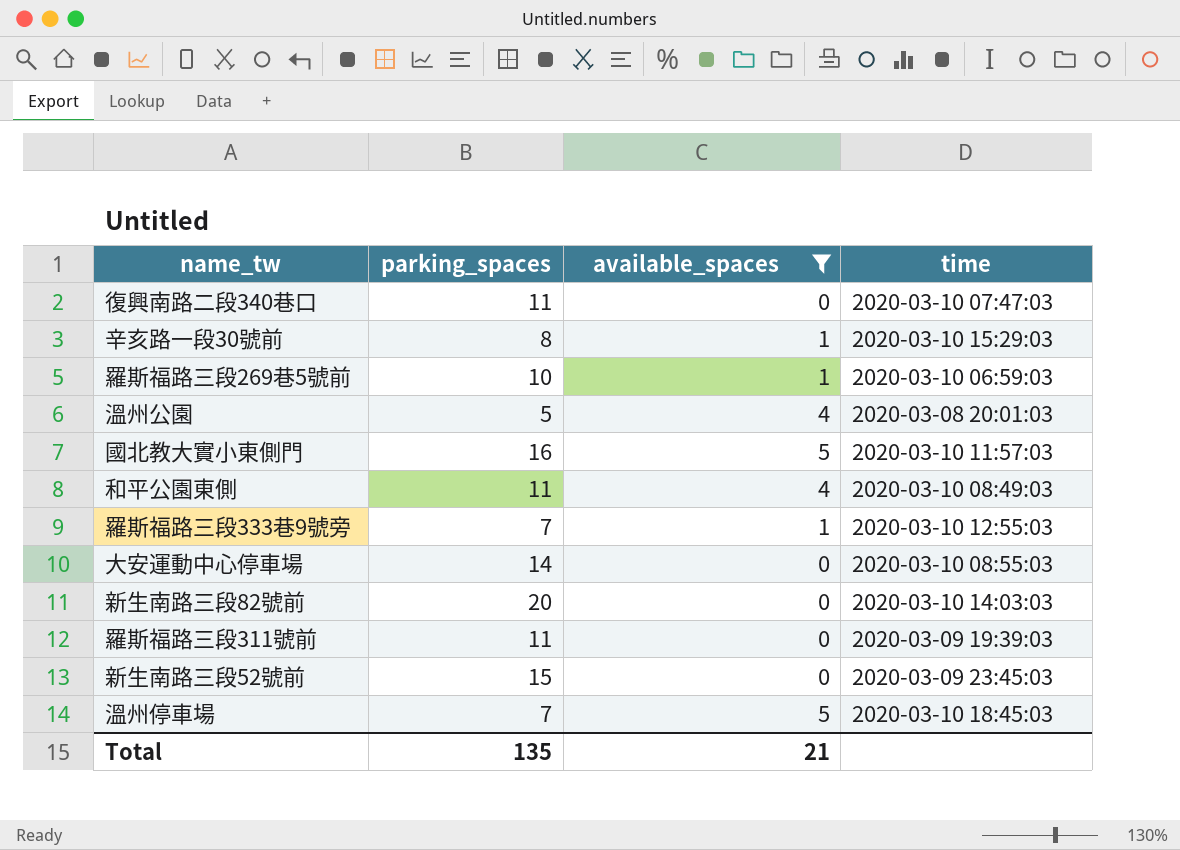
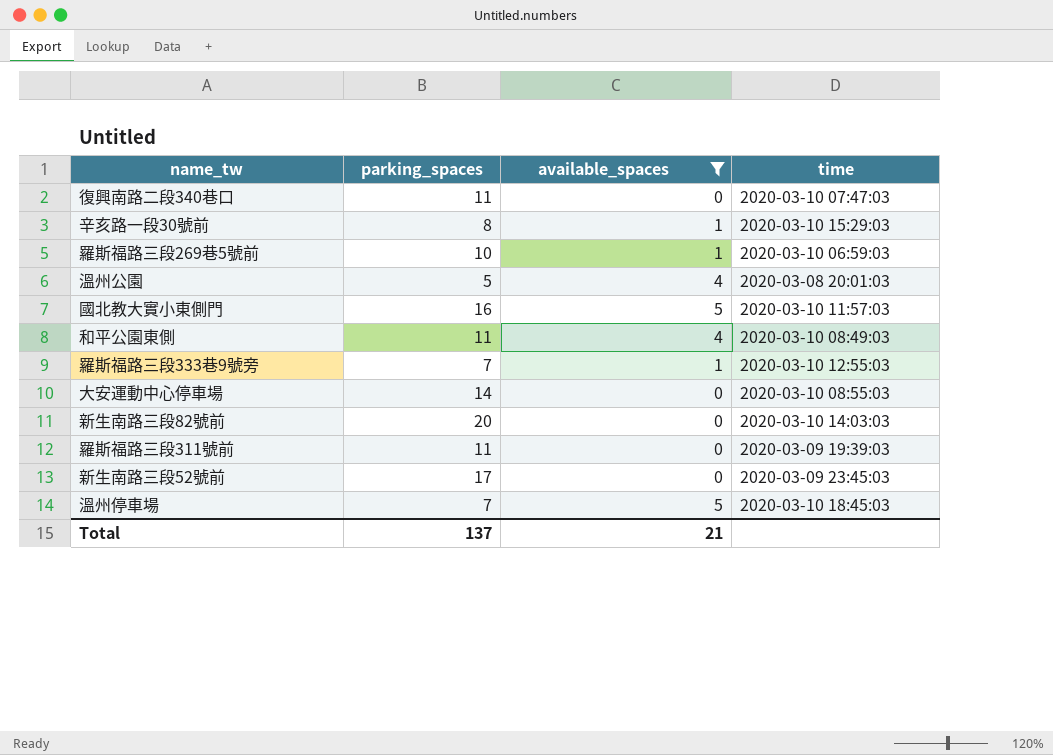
新生南路三段52號前 | parking_spaces: 15 -> 17
Total | parking_spaces: 135 -> 137

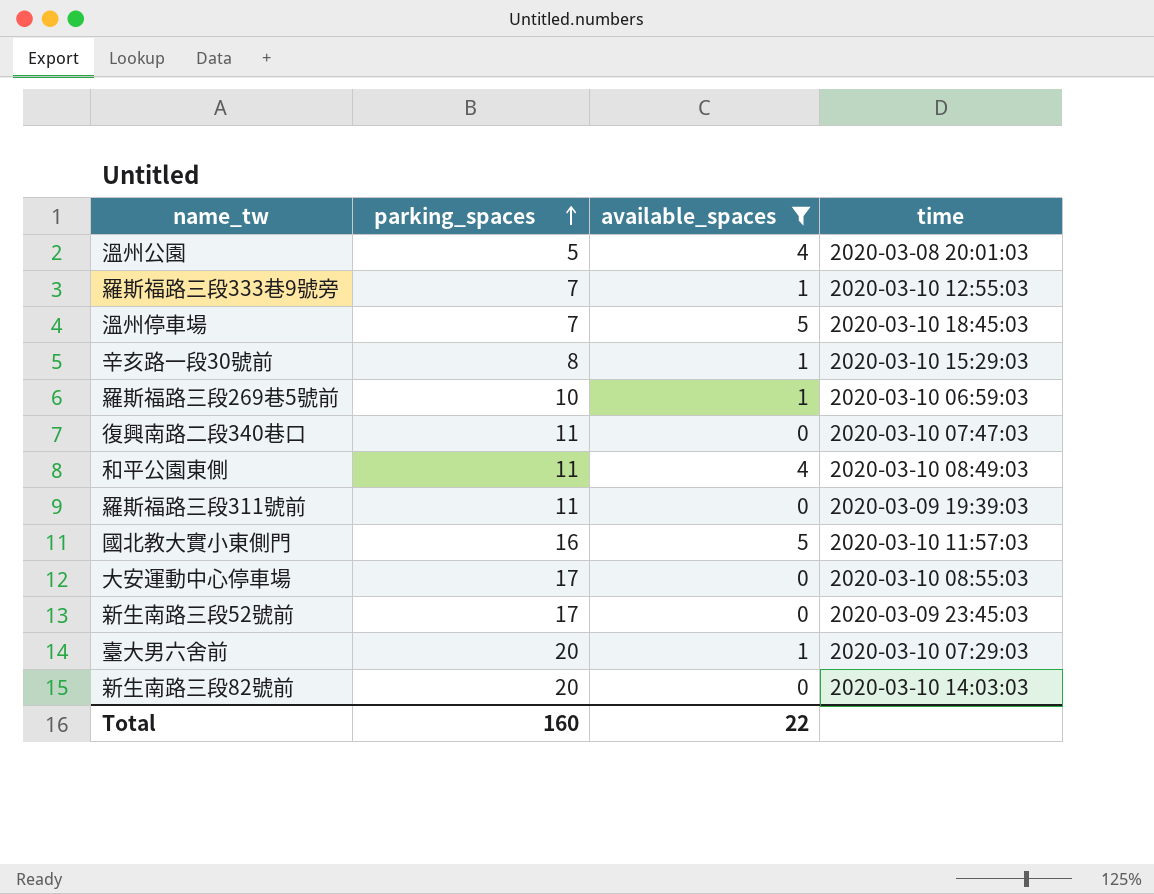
row order: none -> parking_spaces ascending
大安運動中心停車場 | parking_spaces: 14 -> 17
row 臺大男六舍前: none -> 20 | 1 | 2020-03-10 07:29:03
Total | parking_spaces: 137 -> 160
Total | available_spaces: 21 -> 22

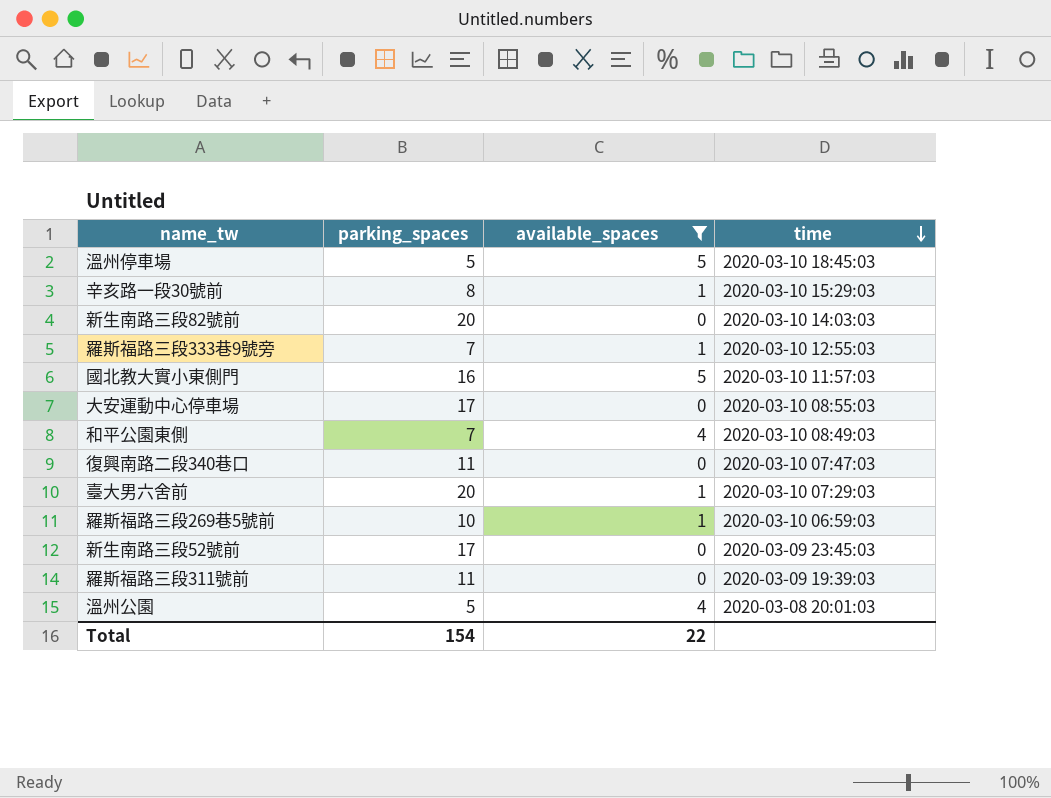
row order: parking_spaces ascending -> time descending
溫州停車場 | parking_spaces: 7 -> 5
和平公園東側 | parking_spaces: 11 -> 7
Total | parking_spaces: 160 -> 154

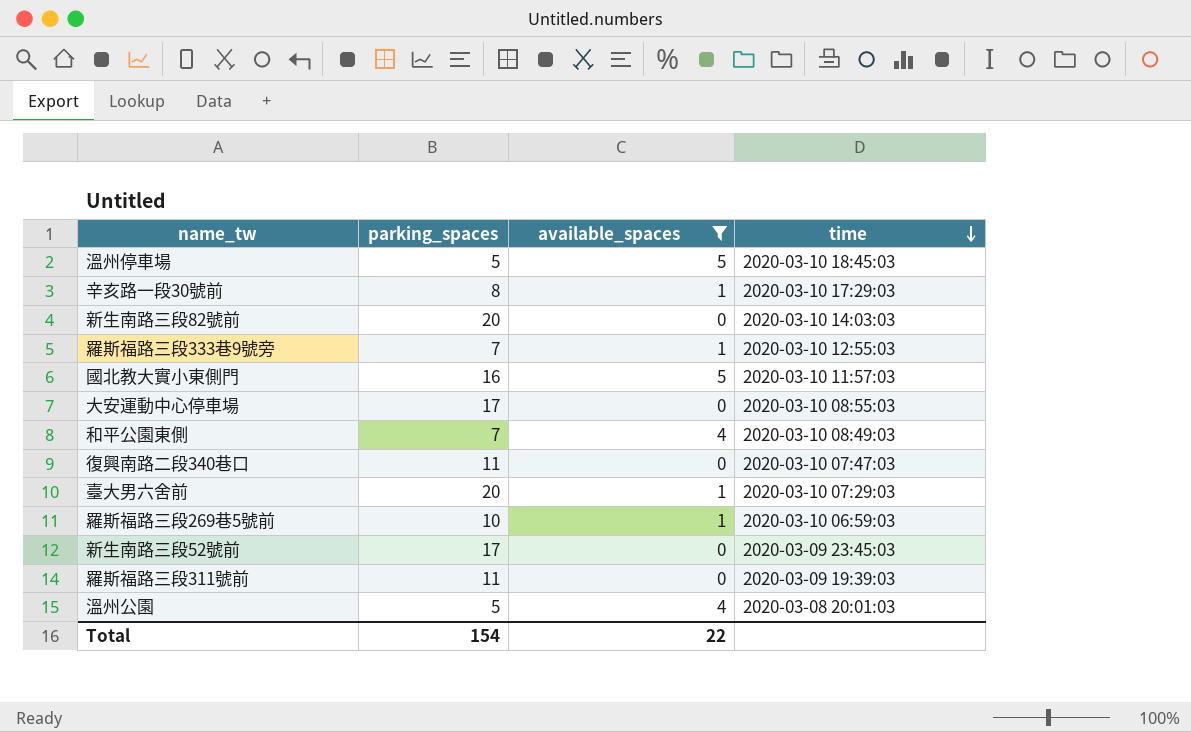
辛亥路一段30號前 | time: 2020-03-10 15:29:03 -> 2020-03-10 17:29:03

